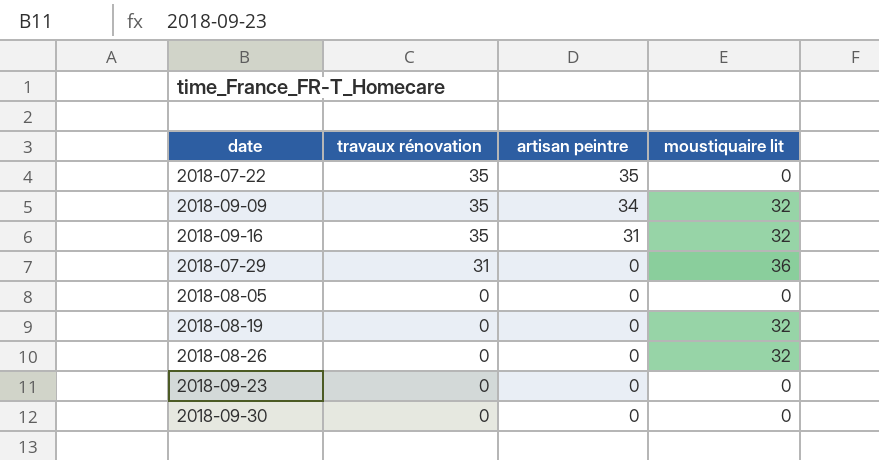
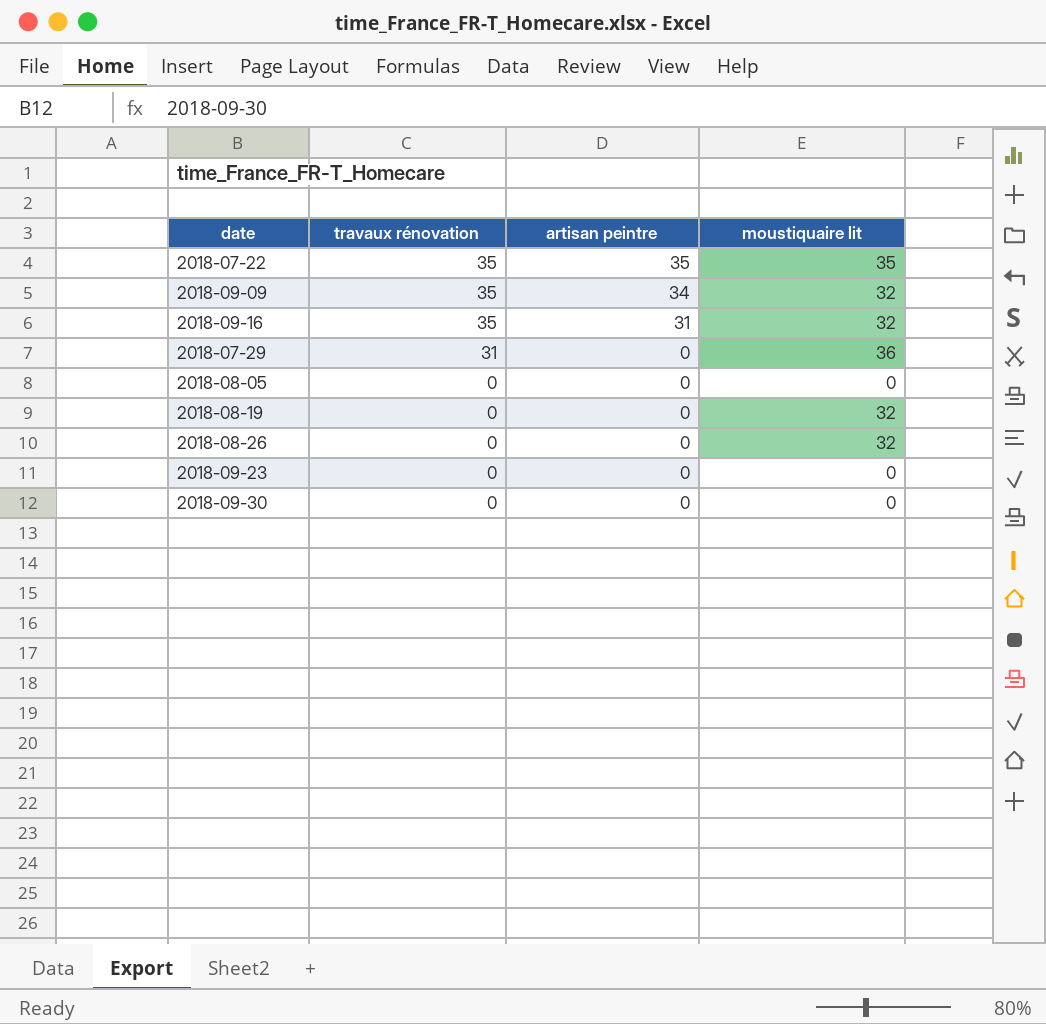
2018-07-22 | moustiquaire lit: 0 -> 35

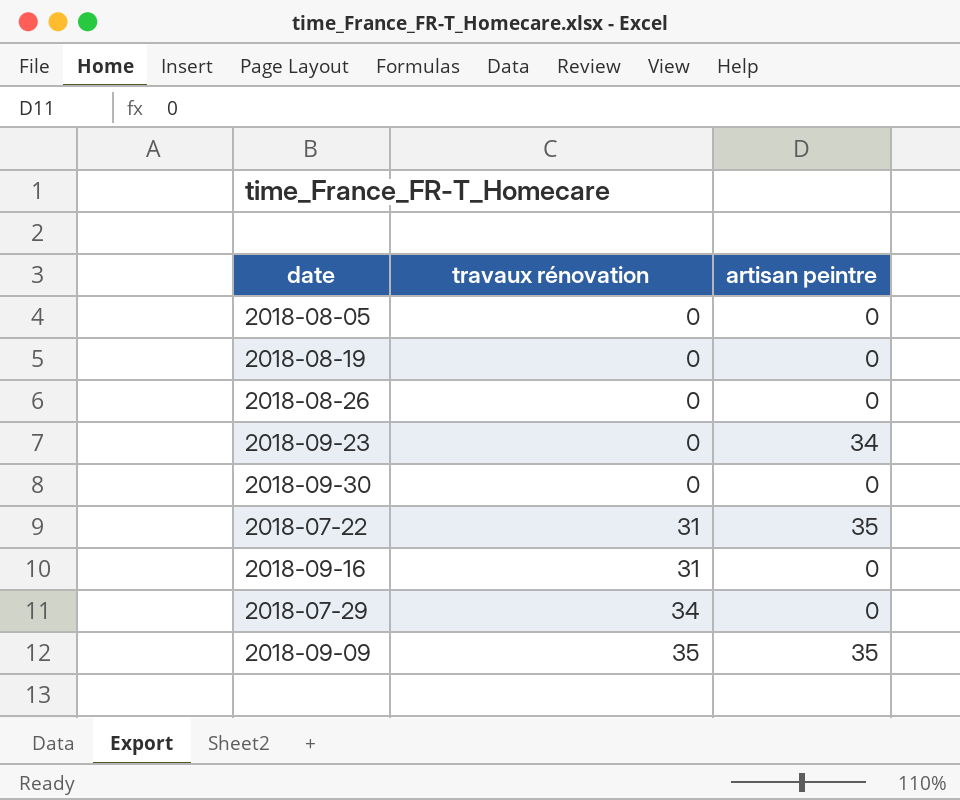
row order: travaux rénovation descending -> travaux rénovation ascending
column moustiquaire lit | position: 4 -> none
2018-09-23 | artisan peintre: 0 -> 34
2018-07-22 | travaux rénovation: 35 -> 31
2018-09-16 | travaux rénovation: 35 -> 31
2018-09-16 | artisan peintre: 31 -> 0
2018-07-29 | travaux rénovation: 31 -> 34
2018-09-09 | artisan peintre: 34 -> 35

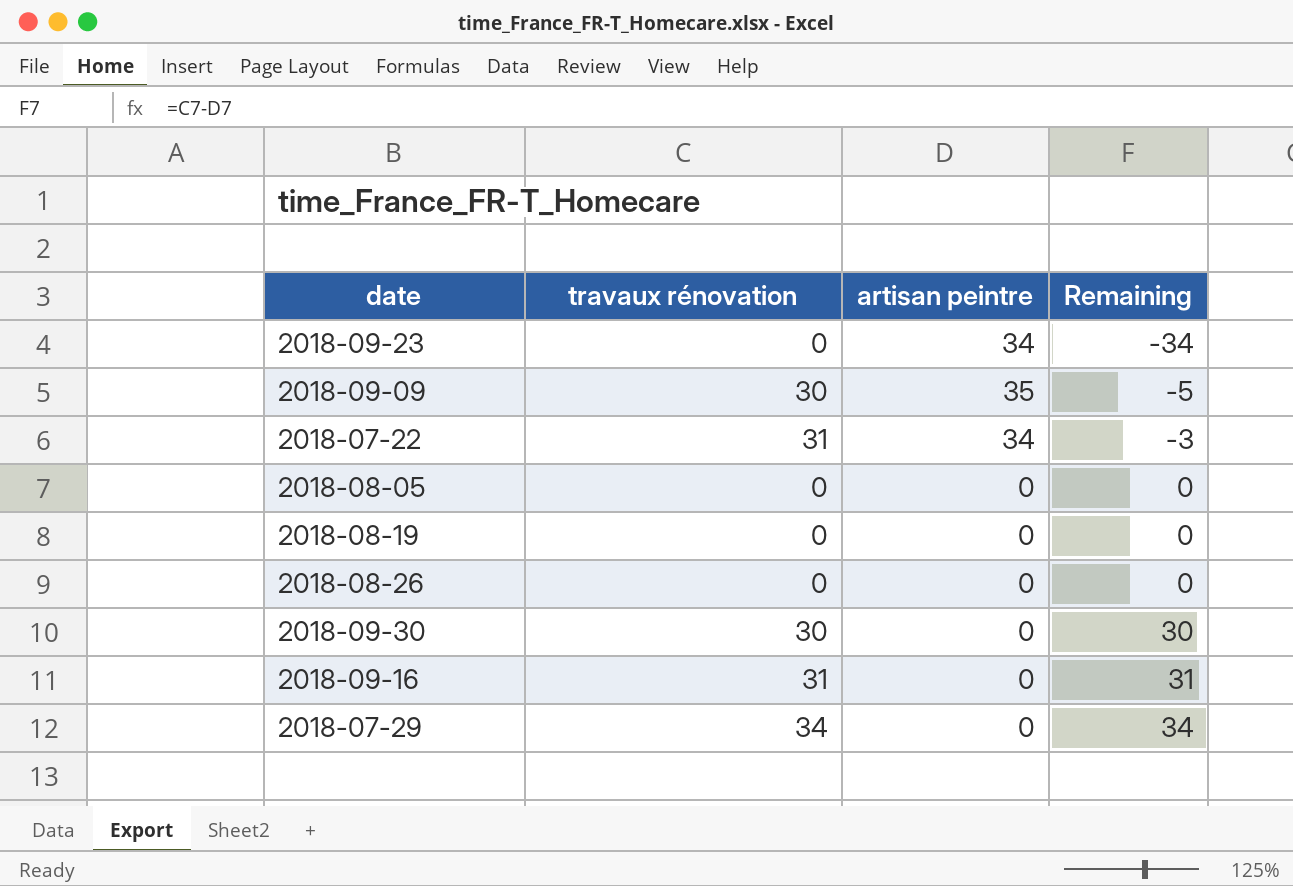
row order: travaux rénovation ascending -> Remaining ascending
column Remaining | formula: none -> [travaux rénovation] - [artisan peintre]
2018-09-09 | travaux rénovation: 35 -> 30
2018-07-22 | artisan peintre: 35 -> 34
2018-09-30 | travaux rénovation: 0 -> 30

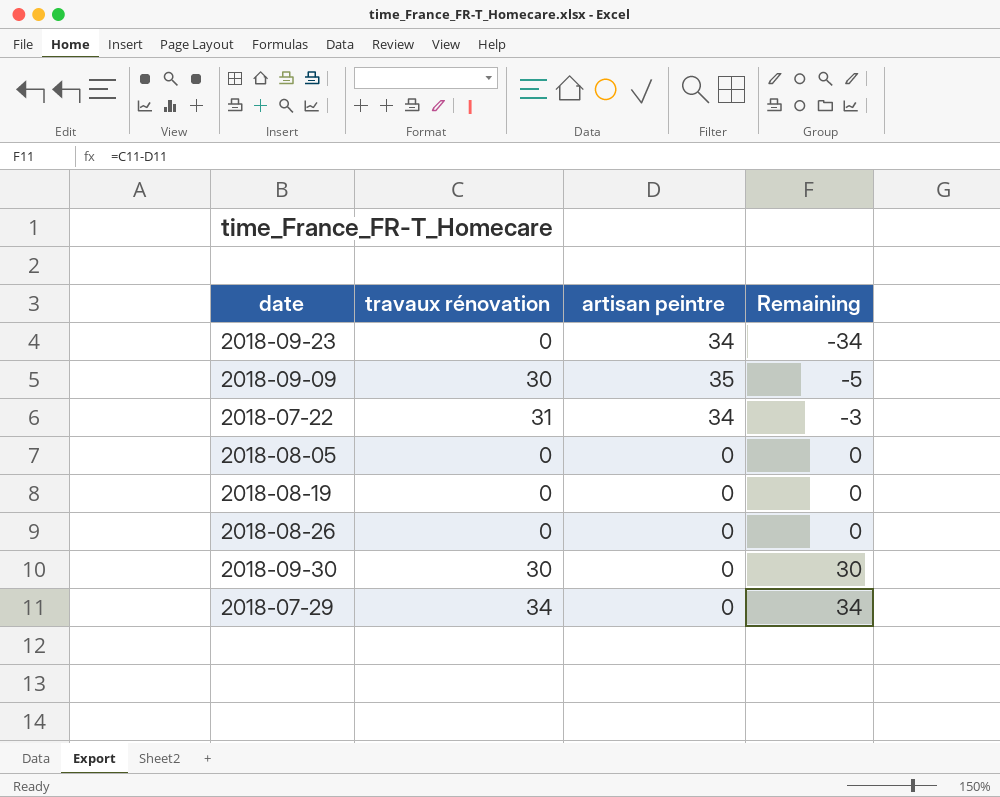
row 2018-09-16: 31 | 0 | 31 -> none

